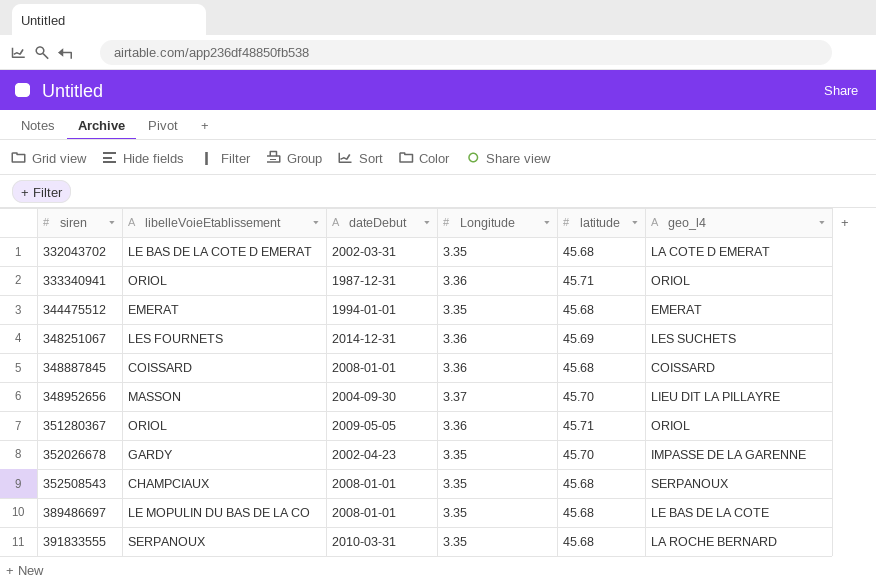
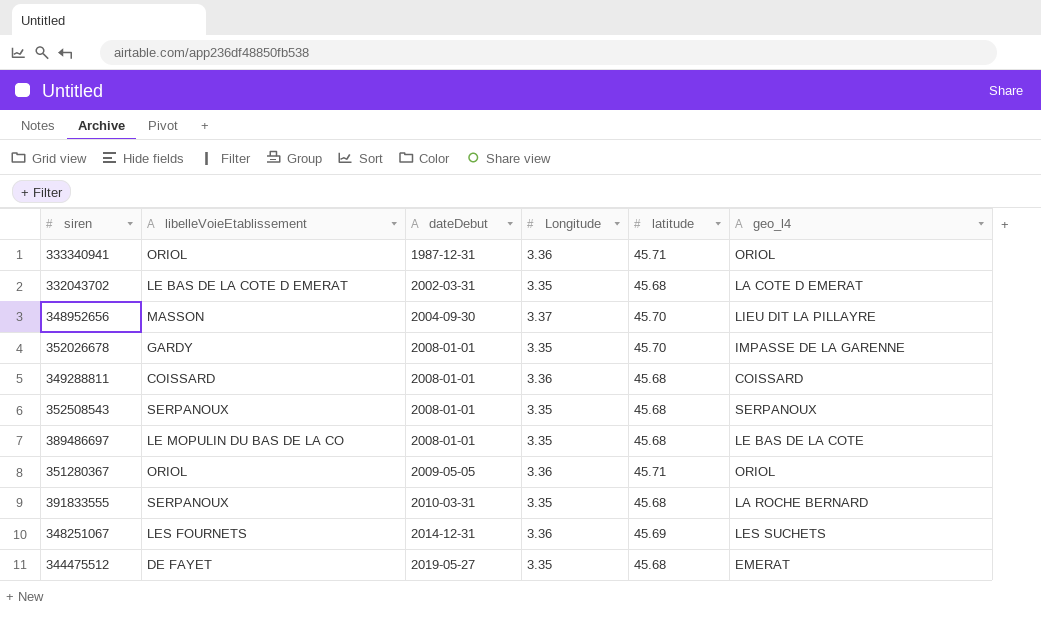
row order: siren ascending -> dateDebut ascending
row 348887845: COISSARD | 2008-01-01 | 3.36 | 45.68 | COISSARD -> none
352026678 | dateDebut: 2002-04-23 -> 2008-01-01
row 349288811: none -> COISSARD | 2008-01-01 | 3.36 | 45.68 | COISSARD
352508543 | libelleVoieEtablissement: CHAMPCIAUX -> SERPANOUX
344475512 | libelleVoieEtablissement: EMERAT -> DE FAYET
344475512 | dateDebut: 1994-01-01 -> 2019-05-27

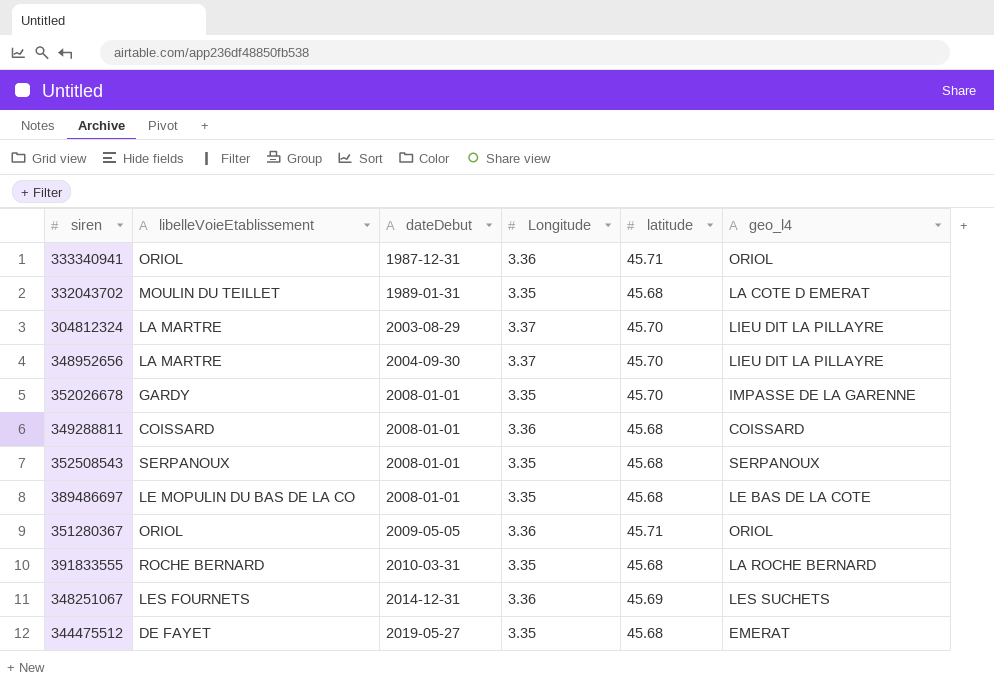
332043702 | libelleVoieEtablissement: LE BAS DE LA COTE D EMERAT -> MOULIN DU TEILLET
332043702 | dateDebut: 2002-03-31 -> 1989-01-31
row 304812324: none -> LA MARTRE | 2003-08-29 | 3.37 | 45.70 | LIEU DIT LA PILLAYRE
348952656 | libelleVoieEtablissement: MASSON -> LA MARTRE
391833555 | libelleVoieEtablissement: SERPANOUX -> ROCHE BERNARD

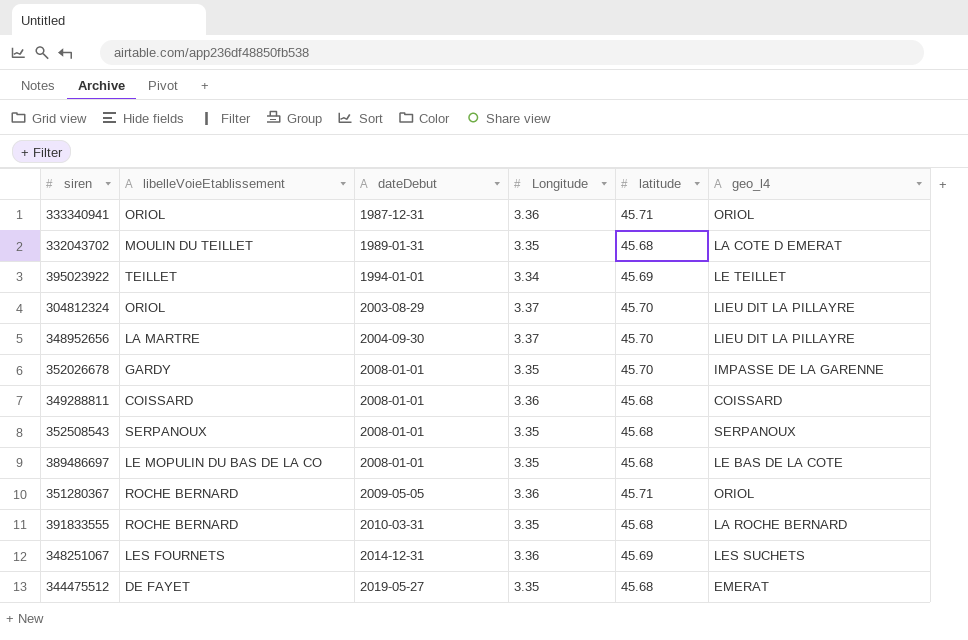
row 395023922: none -> TEILLET | 1994-01-01 | 3.34 | 45.69 | LE TEILLET
304812324 | libelleVoieEtablissement: LA MARTRE -> ORIOL
351280367 | libelleVoieEtablissement: ORIOL -> ROCHE BERNARD

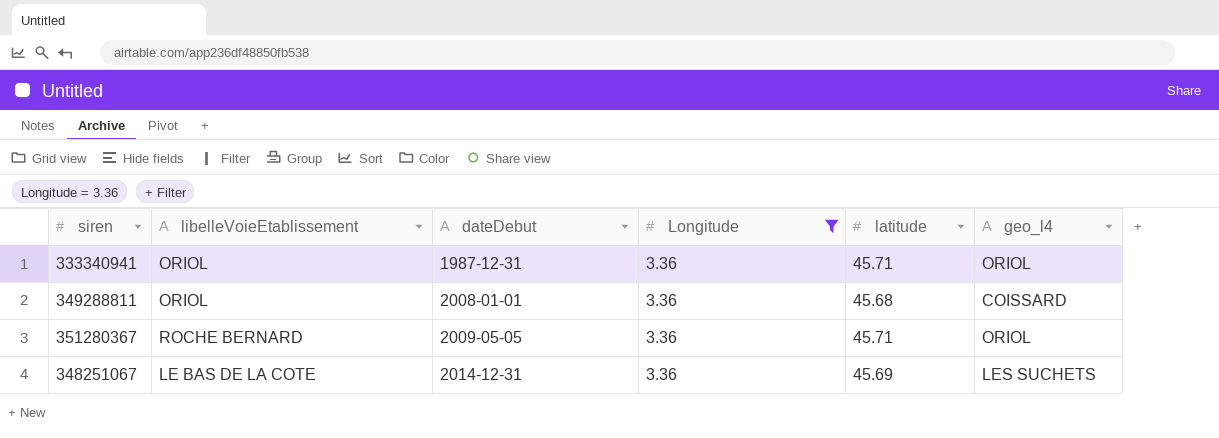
filter: none -> Longitude = 3.36
349288811 | libelleVoieEtablissement: COISSARD -> ORIOL
348251067 | libelleVoieEtablissement: LES FOURNETS -> LE BAS DE LA COTE

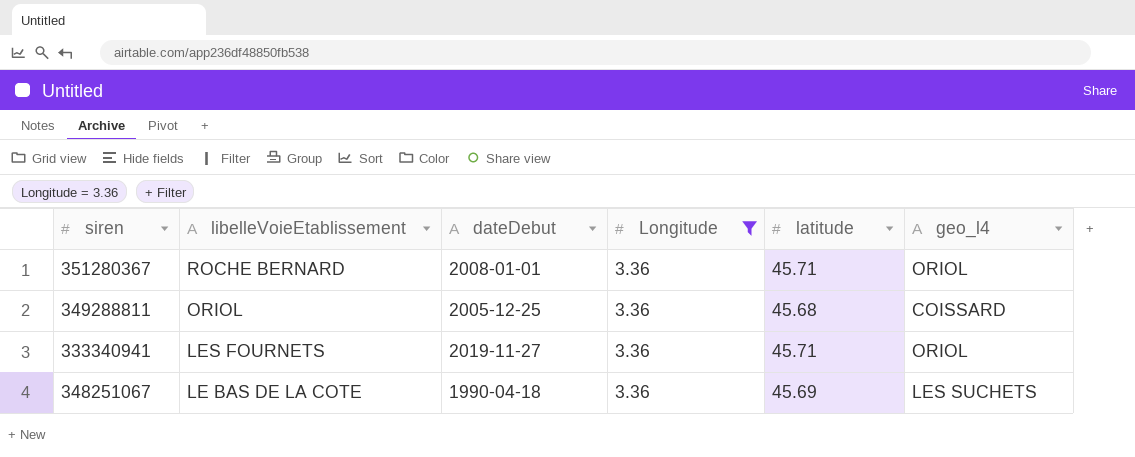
row order: dateDebut ascending -> libelleVoieEtablissement descending
351280367 | dateDebut: 2009-05-05 -> 2008-01-01
349288811 | dateDebut: 2008-01-01 -> 2005-12-25
333340941 | libelleVoieEtablissement: ORIOL -> LES FOURNETS
333340941 | dateDebut: 1987-12-31 -> 2019-11-27
348251067 | dateDebut: 2014-12-31 -> 1990-04-18

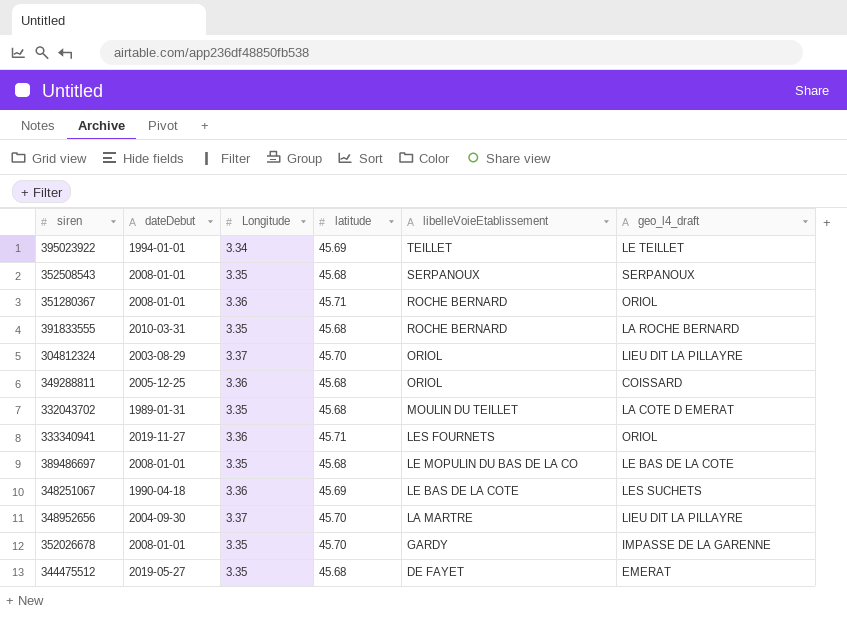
filter: Longitude = 3.36 -> none
column libelleVoieEtablissement | position: 2 -> 5
column name: geo_l4 -> geo_l4_draft

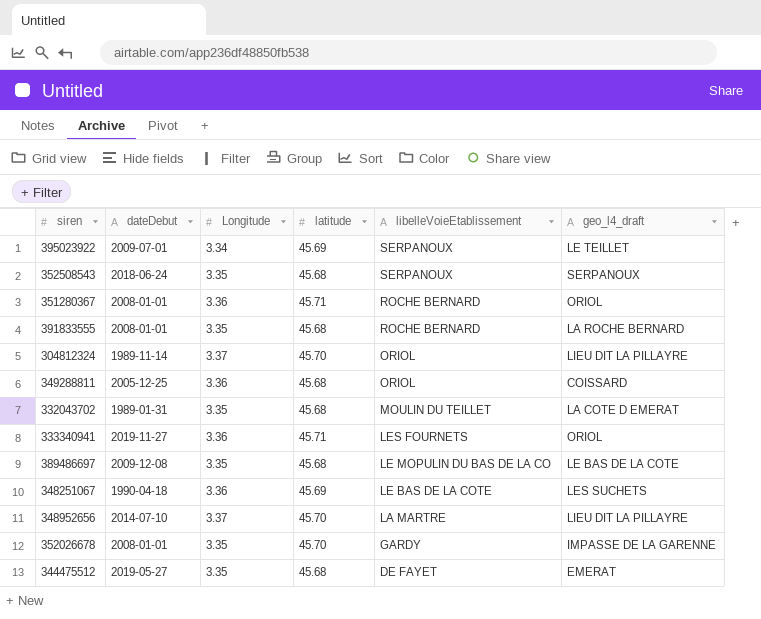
395023922 | dateDebut: 1994-01-01 -> 2009-07-01
395023922 | libelleVoieEtablissement: TEILLET -> SERPANOUX
352508543 | dateDebut: 2008-01-01 -> 2018-06-24
391833555 | dateDebut: 2010-03-31 -> 2008-01-01
304812324 | dateDebut: 2003-08-29 -> 1989-11-14
389486697 | dateDebut: 2008-01-01 -> 2009-12-08
348952656 | dateDebut: 2004-09-30 -> 2014-07-10

